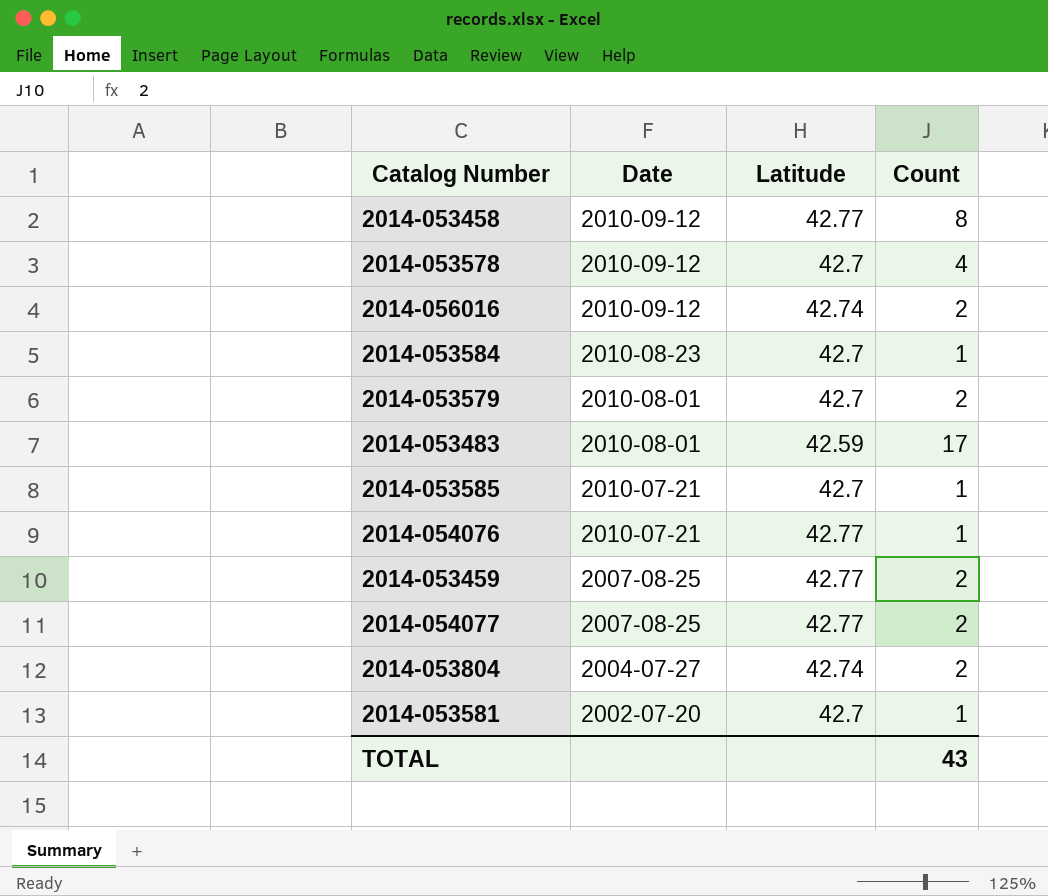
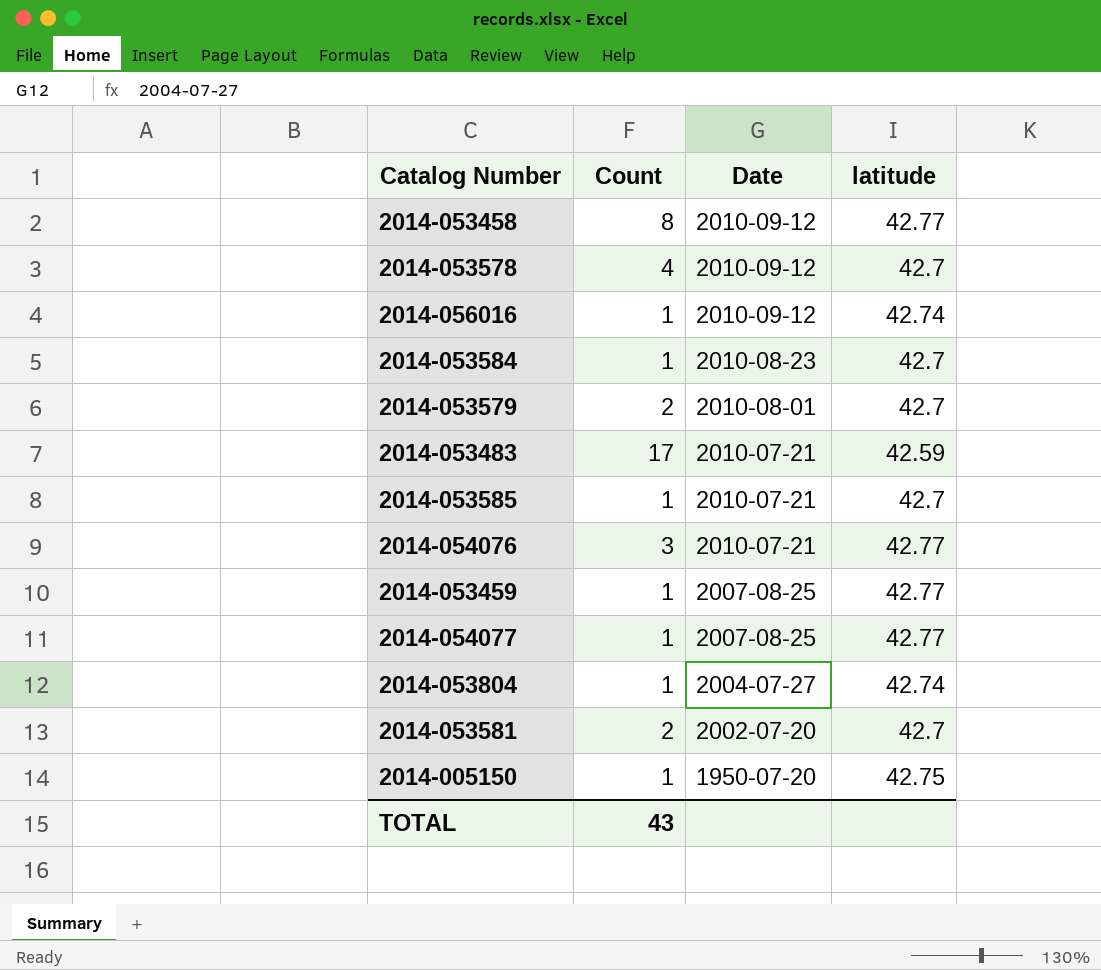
column Count | position: 4 -> 2
column name: Latitude -> latitude
2014-056016 | Count: 2 -> 1
2014-053483 | Date: 2010-08-01 -> 2010-07-21
2014-054076 | Count: 1 -> 3
2014-053459 | Count: 2 -> 1
2014-054077 | Count: 2 -> 1
2014-053804 | Count: 2 -> 1
2014-053581 | Count: 1 -> 2
row 2014-005150: none -> 1 | 1950-07-20 | 42.75

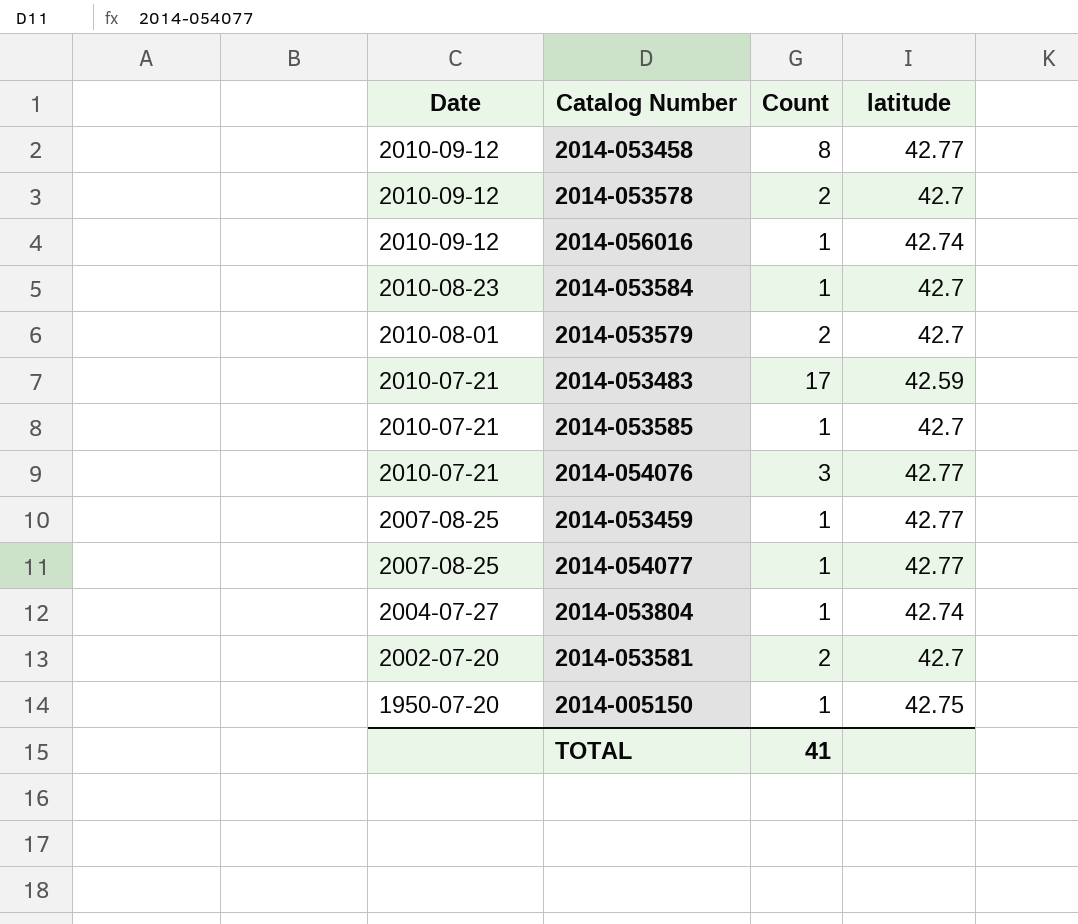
column Date | position: 3 -> 1
2014-053578 | Count: 4 -> 2
TOTAL | Count: 43 -> 41

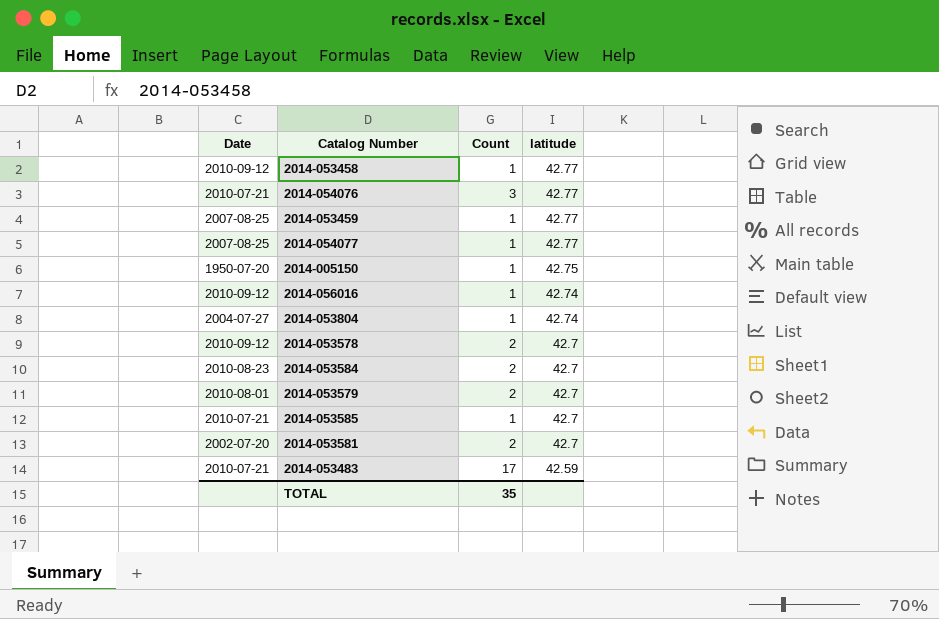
row order: Date descending -> latitude descending
2014-053458 | Count: 8 -> 1
2014-053584 | Count: 1 -> 2
TOTAL | Count: 41 -> 35

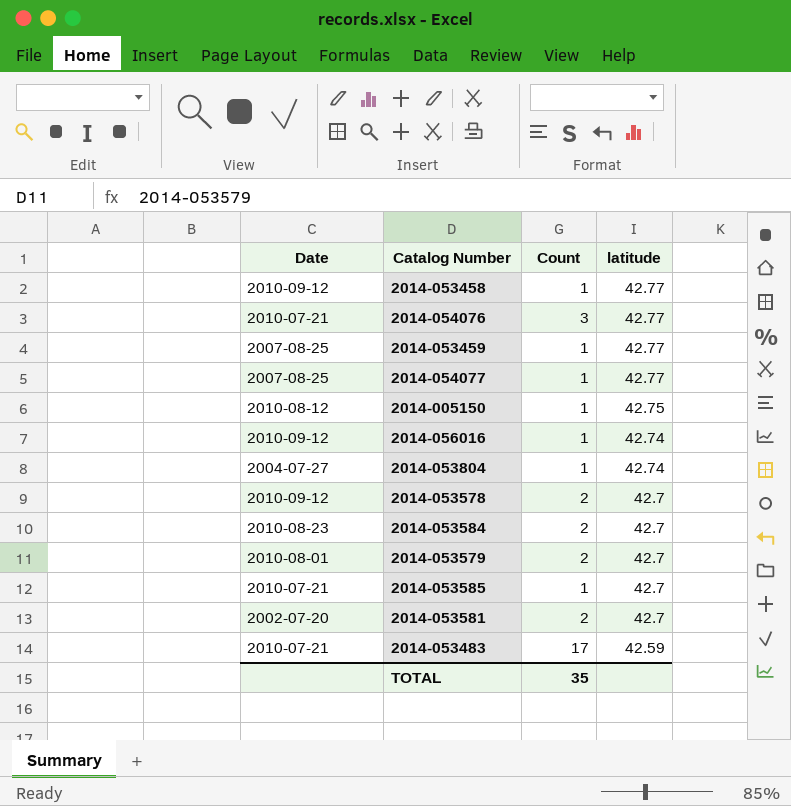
2014-005150 | Date: 1950-07-20 -> 2010-08-12

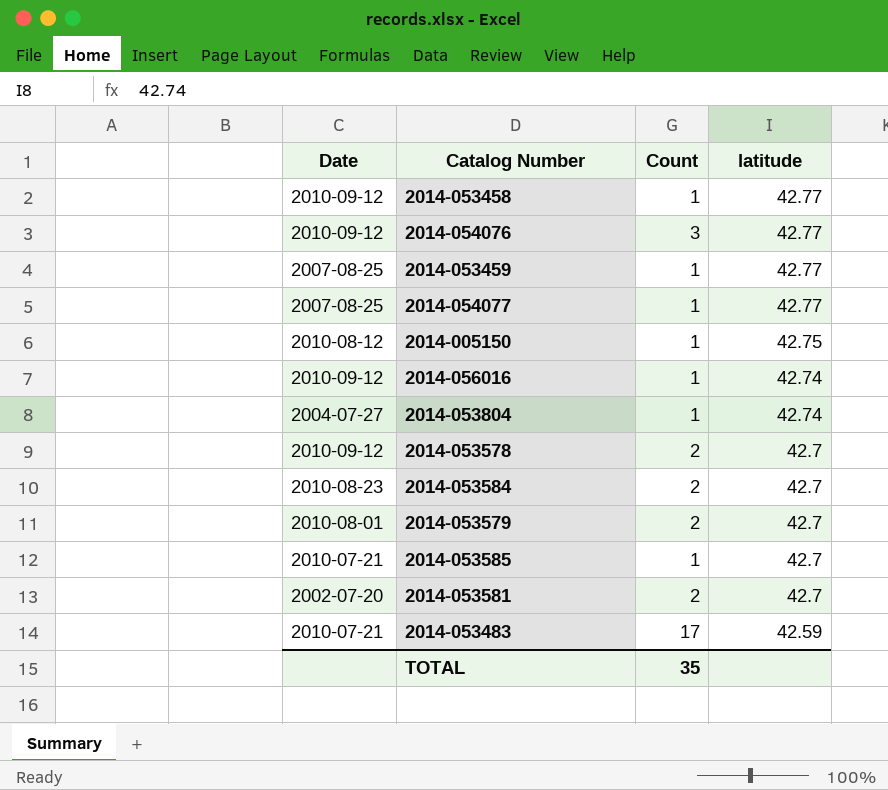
2014-054076 | Date: 2010-07-21 -> 2010-09-12

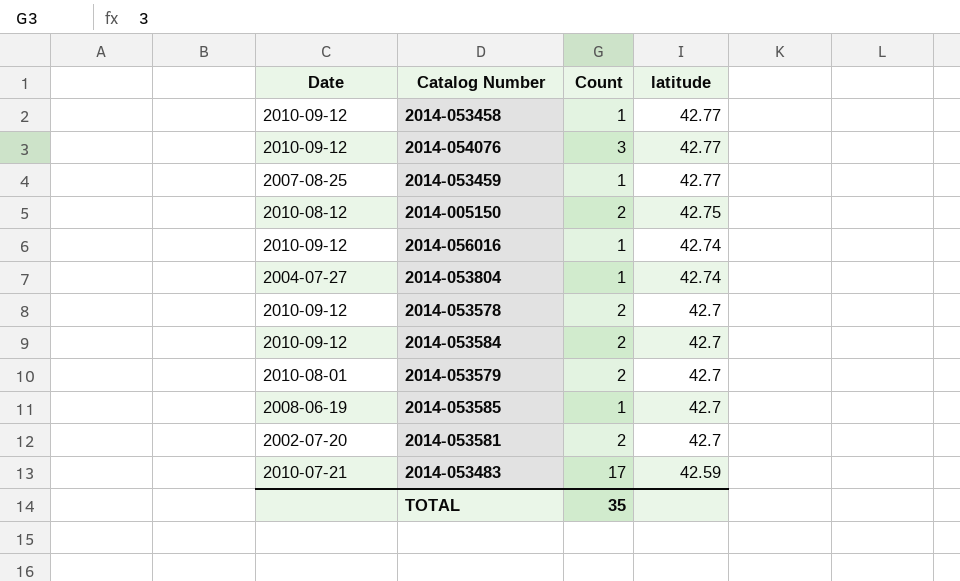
row 2014-054077: 2007-08-25 | 1 | 42.77 -> none
2014-005150 | Count: 1 -> 2
2014-053584 | Date: 2010-08-23 -> 2010-09-12
2014-053585 | Date: 2010-07-21 -> 2008-06-19

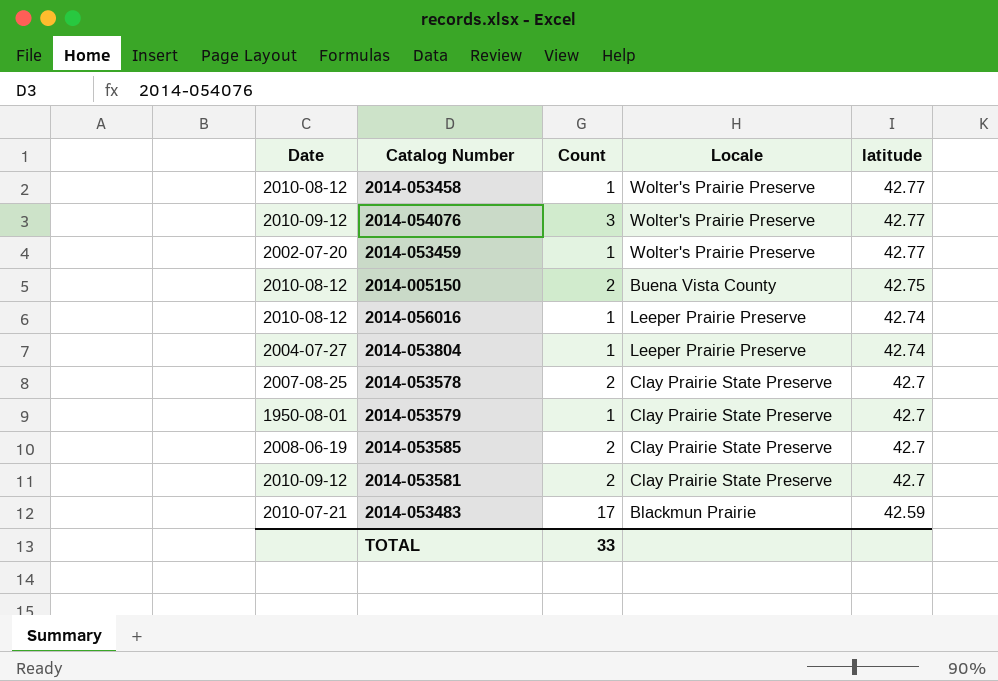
column Locale | position: none -> 4
row 2014-053584: 2010-09-12 | 2 | 42.7 -> none
2014-053458 | Date: 2010-09-12 -> 2010-08-12
2014-053459 | Date: 2007-08-25 -> 2002-07-20
2014-056016 | Date: 2010-09-12 -> 2010-08-12
2014-053578 | Date: 2010-09-12 -> 2007-08-25
2014-053579 | Date: 2010-08-01 -> 1950-08-01
2014-053579 | Count: 2 -> 1
2014-053585 | Count: 1 -> 2
2014-053581 | Date: 2002-07-20 -> 2010-09-12
TOTAL | Count: 35 -> 33

